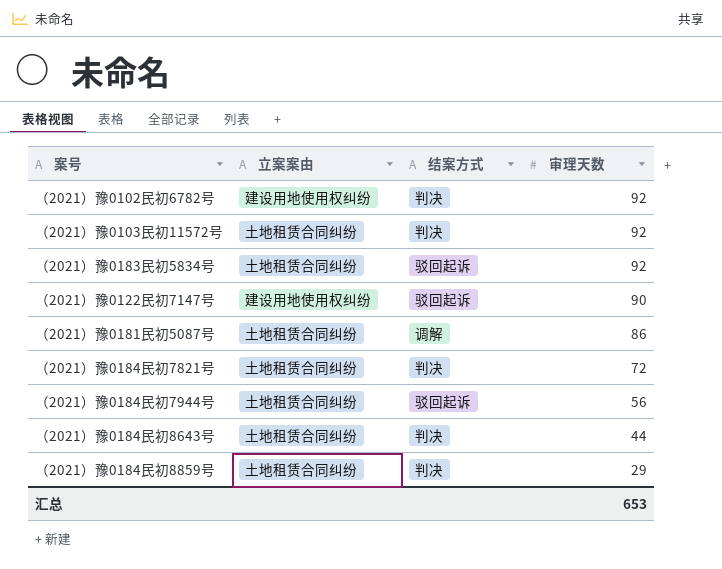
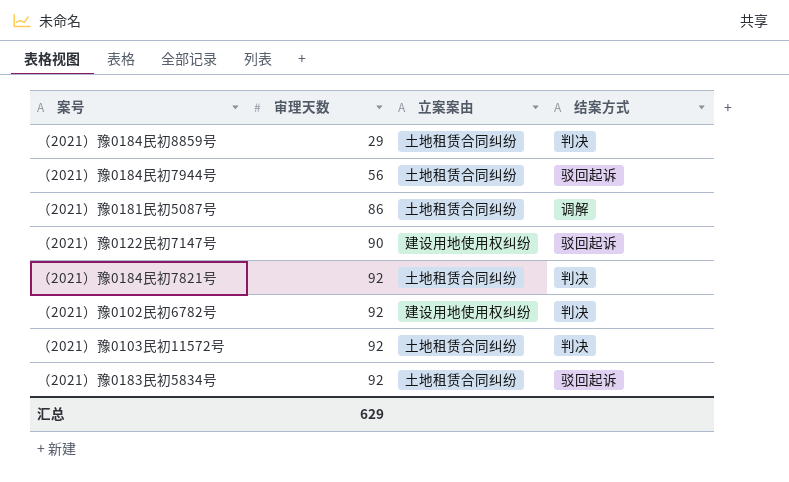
row order: 审理天数 descending -> 审理天数 ascending
column 审理天数 | position: 4 -> 2
row （2021）豫0184民初8643号: 土地租赁合同纠纷 | 判决 | 44 -> none
（2021）豫0184民初7821号 | 审理天数: 72 -> 92
汇总 | 审理天数: 653 -> 629

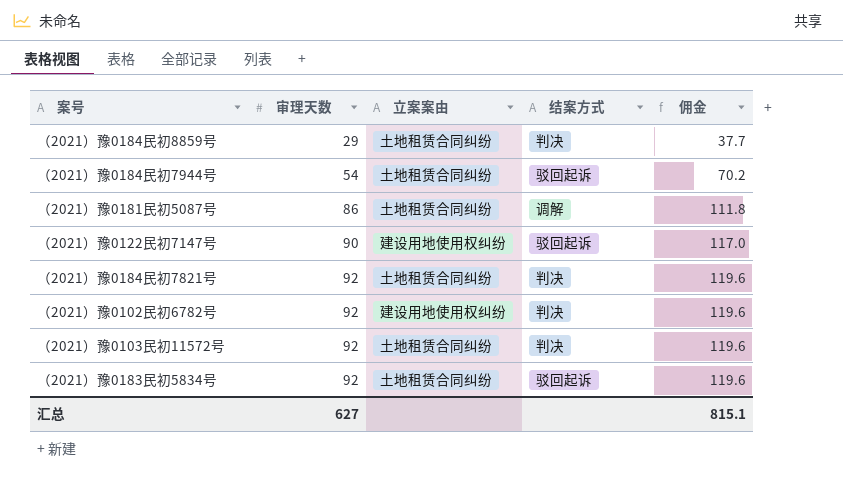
column 佣金 | formula: none -> [审理天数] * 1.3
（2021）豫0184民初7944号 | 审理天数: 56 -> 54
汇总 | 审理天数: 629 -> 627

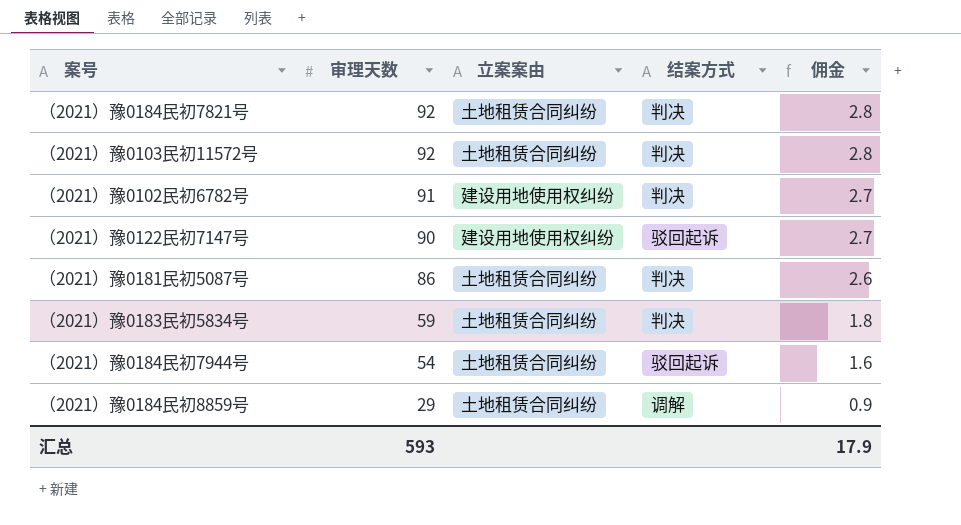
row order: 审理天数 ascending -> 审理天数 descending
column 佣金 | formula: [审理天数] * 1.3 -> [审理天数] * 0.03
（2021）豫0102民初6782号 | 审理天数: 92 -> 91
（2021）豫0181民初5087号 | 结案方式: 调解 -> 判决
（2021）豫0183民初5834号 | 审理天数: 92 -> 59
（2021）豫0183民初5834号 | 结案方式: 驳回起诉 -> 判决
（2021）豫0184民初8859号 | 结案方式: 判决 -> 调解
汇总 | 审理天数: 627 -> 593
汇总 | 佣金: 815.1 -> 17.9

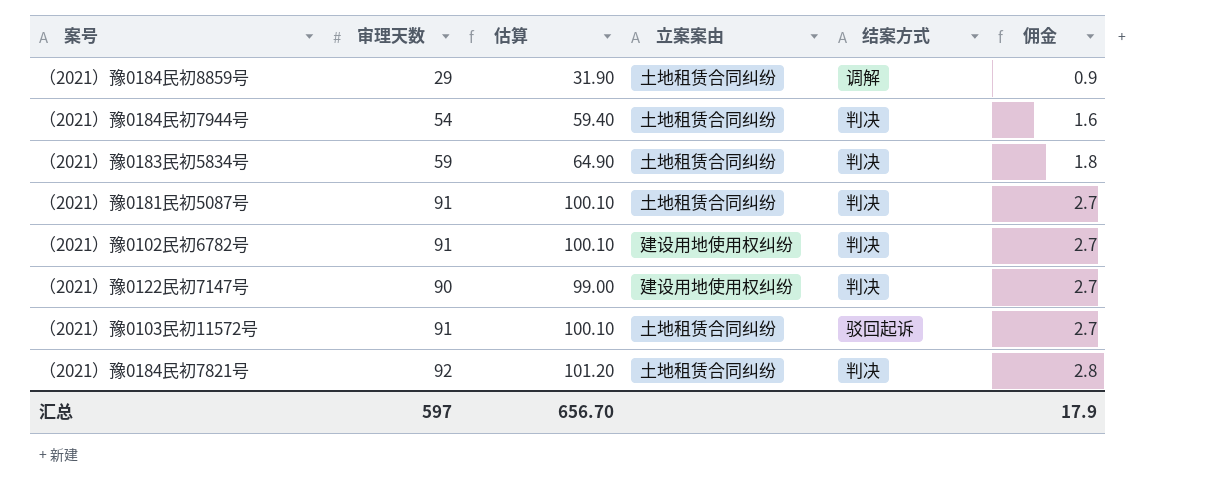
row order: 审理天数 descending -> 佣金 ascending
column 估算 | formula: none -> [审理天数] * 1.1
（2021）豫0184民初7944号 | 结案方式: 驳回起诉 -> 判决
（2021）豫0181民初5087号 | 审理天数: 86 -> 91
（2021）豫0181民初5087号 | 佣金: 2.6 -> 2.7
（2021）豫0122民初7147号 | 结案方式: 驳回起诉 -> 判决
（2021）豫0103民初11572号 | 审理天数: 92 -> 91
（2021）豫0103民初11572号 | 结案方式: 判决 -> 驳回起诉
（2021）豫0103民初11572号 | 佣金: 2.8 -> 2.7
汇总 | 审理天数: 593 -> 597

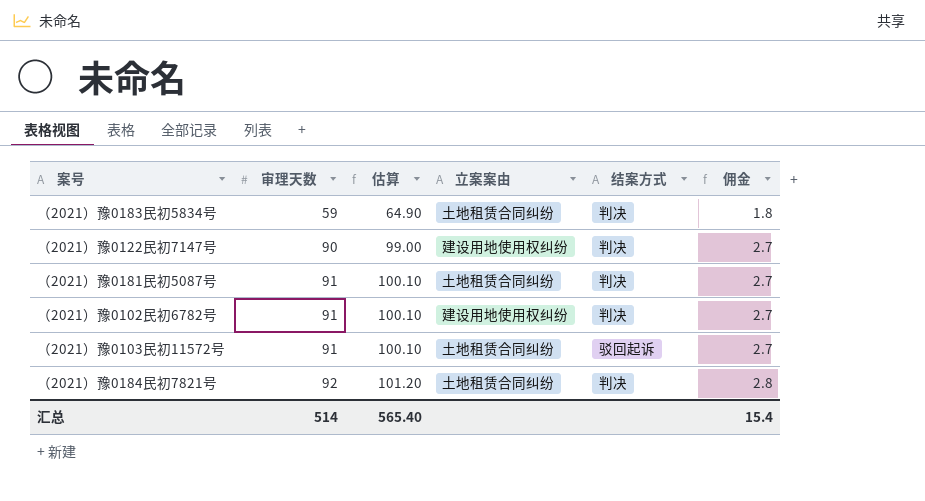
row order: 佣金 ascending -> 审理天数 ascending
row （2021）豫0184民初8859号: 29 | 31.90 | 土地租赁合同纠纷 | 调解 | 0.9 -> none
row （2021）豫0184民初7944号: 54 | 59.40 | 土地租赁合同纠纷 | 判决 | 1.6 -> none
汇总 | 审理天数: 597 -> 514
汇总 | 估算: 656.70 -> 565.40
汇总 | 佣金: 17.9 -> 15.4

